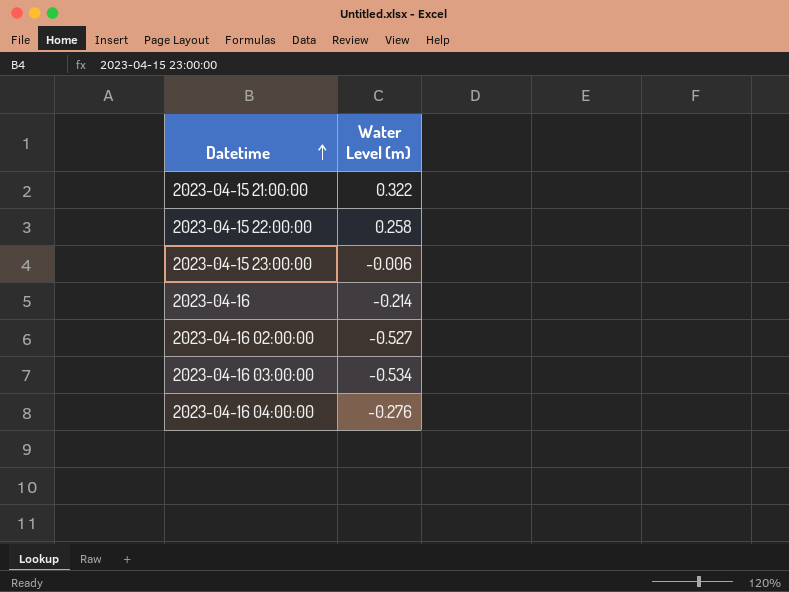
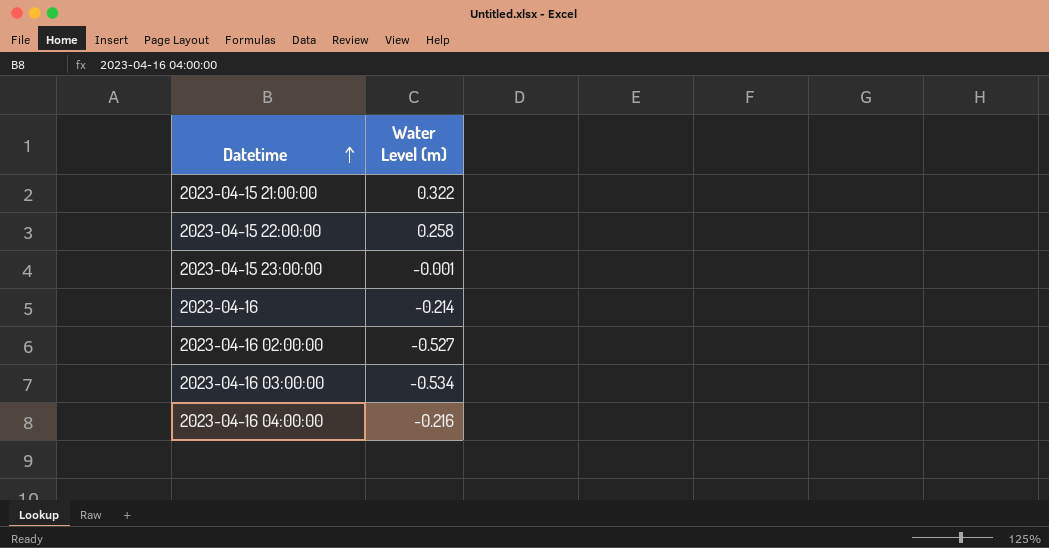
2023-04-15 23:00:00 | Water Level (m): -0.006 -> -0.001
2023-04-16 04:00:00 | Water Level (m): -0.276 -> -0.216

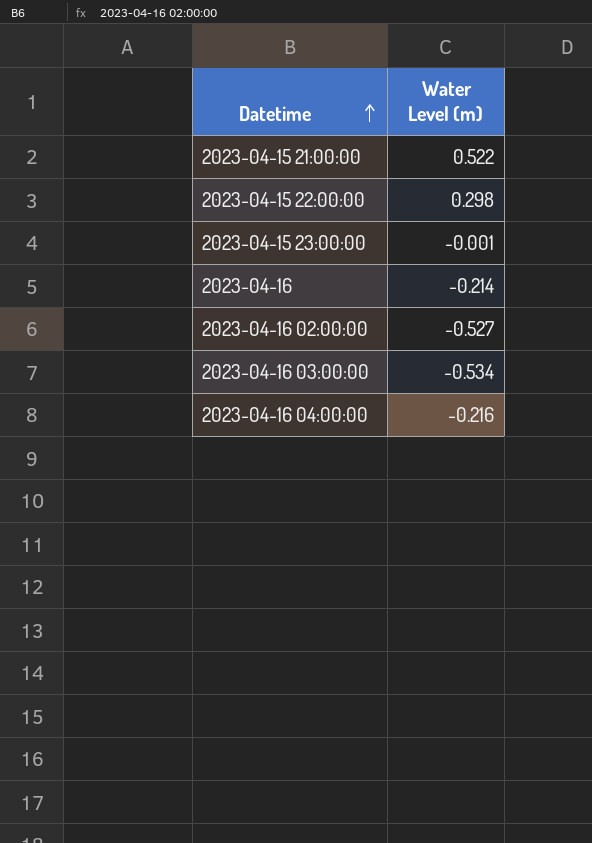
2023-04-15 21:00:00 | Water Level (m): 0.322 -> 0.522
2023-04-15 22:00:00 | Water Level (m): 0.258 -> 0.298

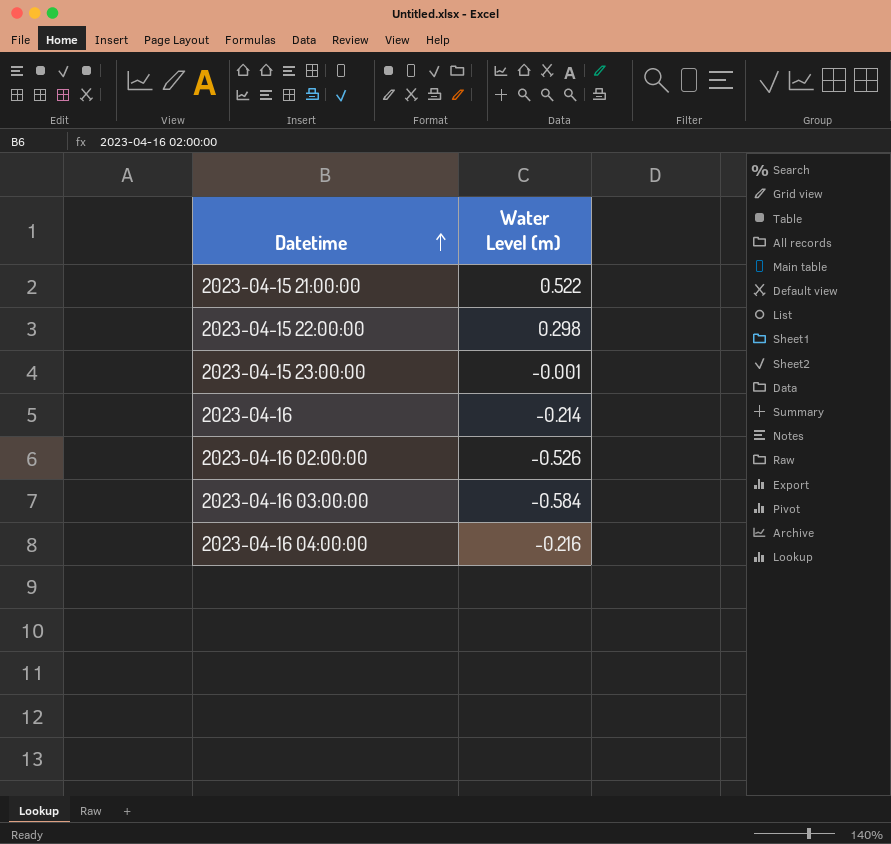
2023-04-16 02:00:00 | Water Level (m): -0.527 -> -0.526
2023-04-16 03:00:00 | Water Level (m): -0.534 -> -0.584

